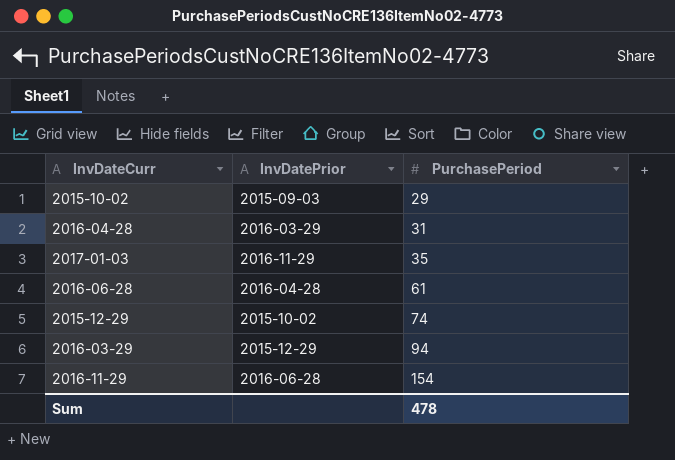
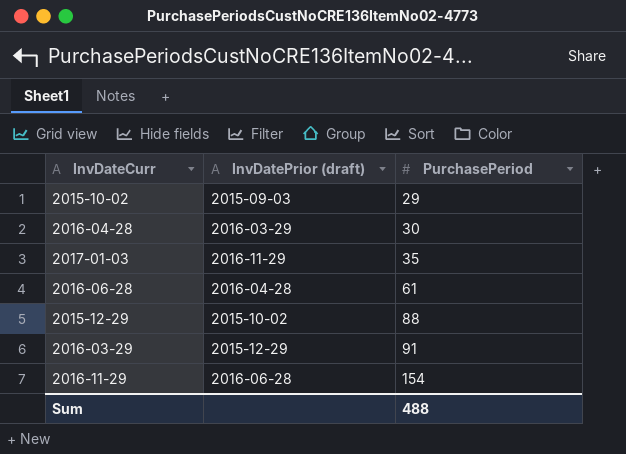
column name: InvDatePrior -> InvDatePrior (draft)
2016-04-28 | PurchasePeriod: 31 -> 30
2015-12-29 | PurchasePeriod: 74 -> 88
2016-03-29 | PurchasePeriod: 94 -> 91
Sum | PurchasePeriod: 478 -> 488

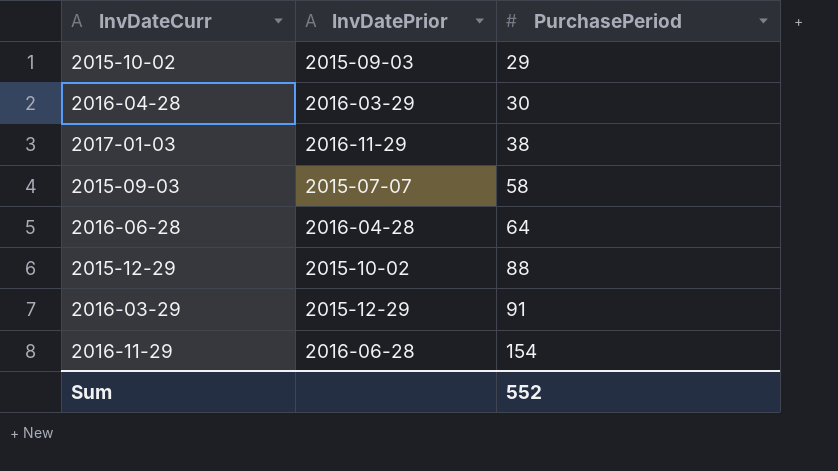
column name: InvDatePrior (draft) -> InvDatePrior
2017-01-03 | PurchasePeriod: 35 -> 38
row 2015-09-03: none -> 2015-07-07 | 58
2016-06-28 | PurchasePeriod: 61 -> 64
Sum | PurchasePeriod: 488 -> 552

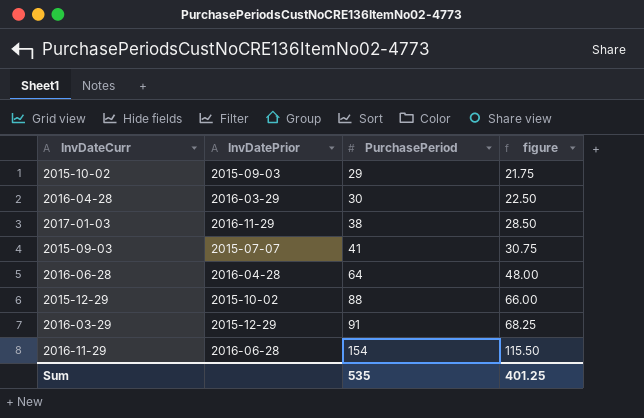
column figure | formula: none -> [PurchasePeriod] * 0.75
2015-09-03 | PurchasePeriod: 58 -> 41
Sum | PurchasePeriod: 552 -> 535

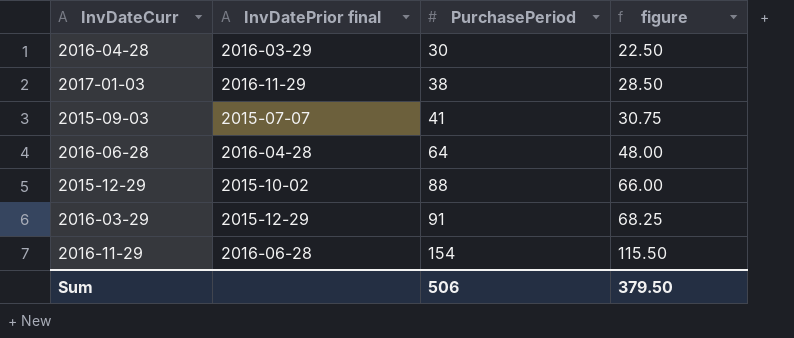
column name: InvDatePrior -> InvDatePrior final
row 2015-10-02: 2015-09-03 | 29 | 21.75 -> none
Sum | PurchasePeriod: 535 -> 506
Sum | figure: 401.25 -> 379.50

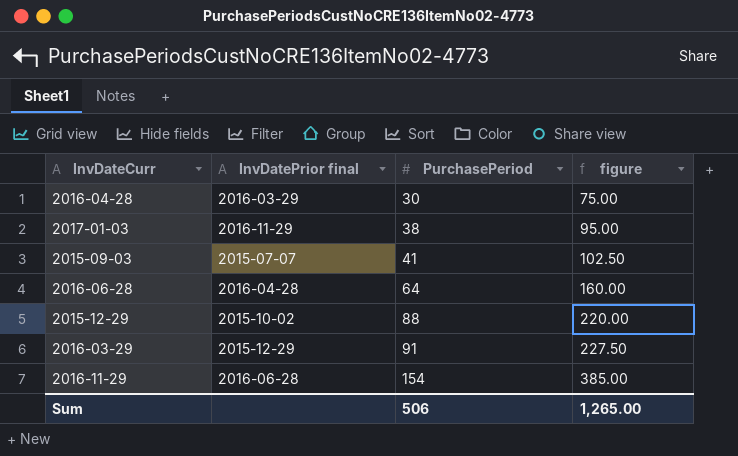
column figure | formula: [PurchasePeriod] * 0.75 -> [PurchasePeriod] * 2.5
Sum | figure: 379.50 -> 1,265.00

